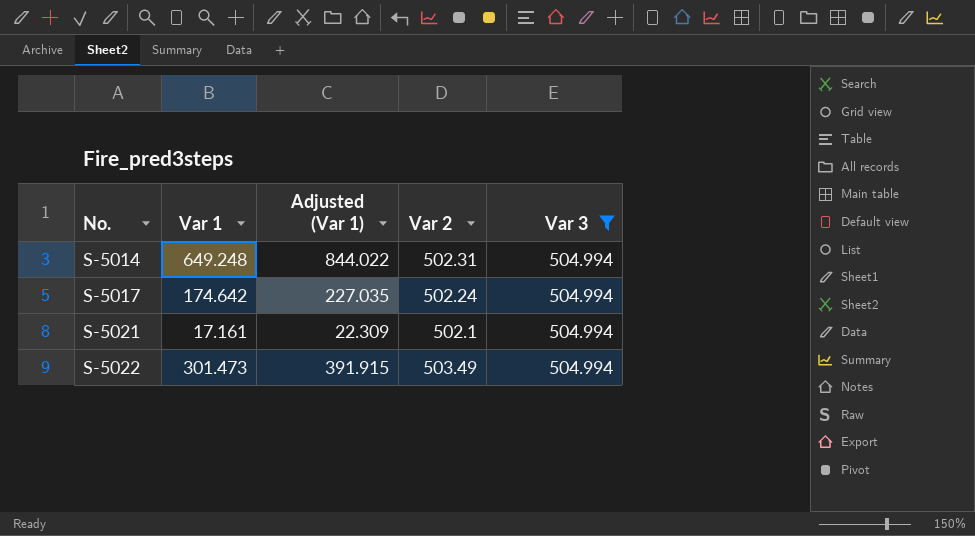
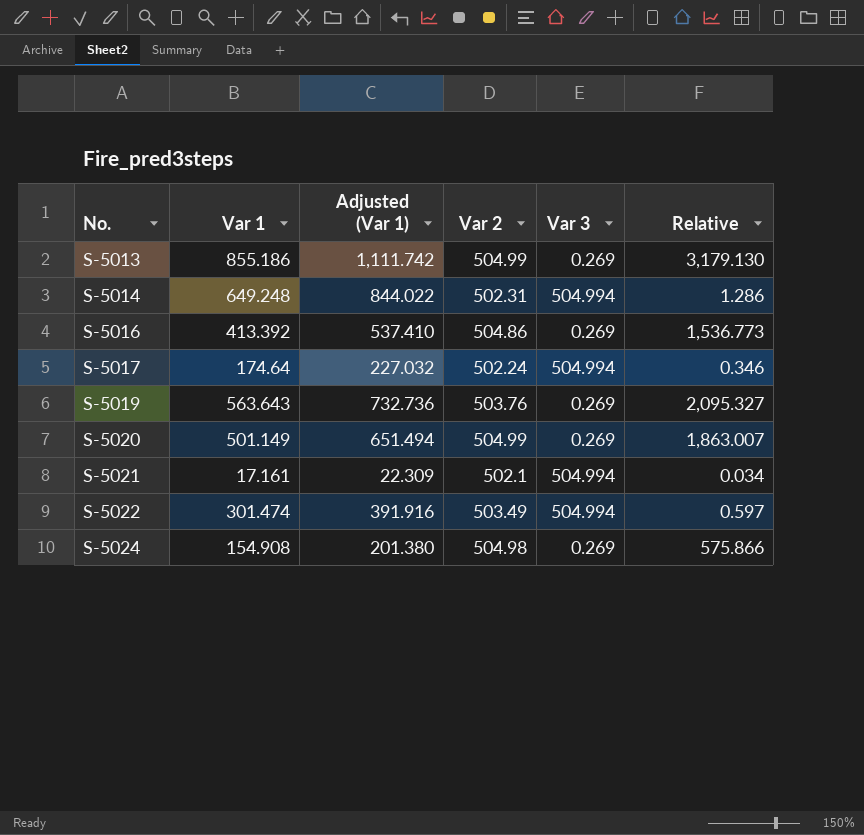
filter: Var 3 = 504.994 -> none
column Relative | formula: none -> [Var 1] / [Var 3]
S-5017 | Var 1: 174.642 -> 174.64
S-5017 | Adjusted (Var 1): 227.035 -> 227.032
S-5022 | Var 1: 301.473 -> 301.474
S-5022 | Adjusted (Var 1): 391.915 -> 391.916

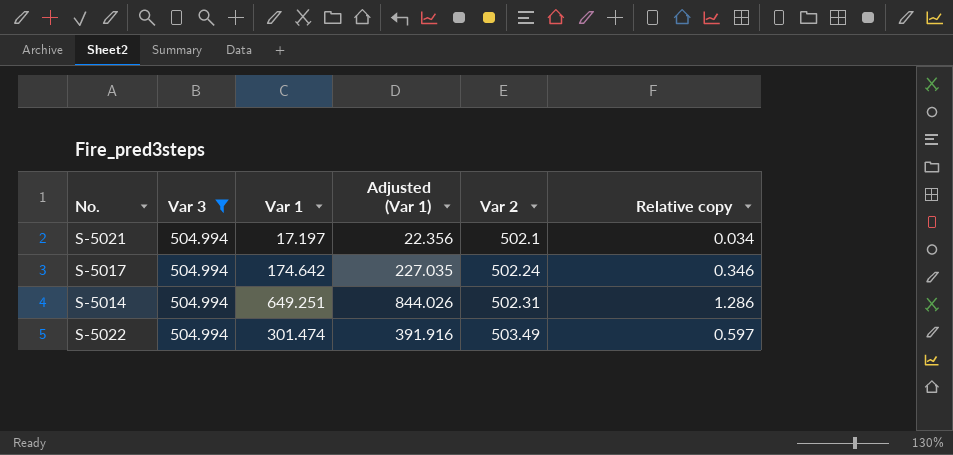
filter: none -> Var 3 = 504.994
row order: No. ascending -> Var 2 ascending
column Var 3 | position: 5 -> 2
column name: Relative -> Relative copy
S-5021 | Var 1: 17.161 -> 17.197
S-5021 | Adjusted (Var 1): 22.309 -> 22.356
S-5017 | Var 1: 174.64 -> 174.642
S-5017 | Adjusted (Var 1): 227.032 -> 227.035
S-5014 | Var 1: 649.248 -> 649.251
S-5014 | Adjusted (Var 1): 844.022 -> 844.026

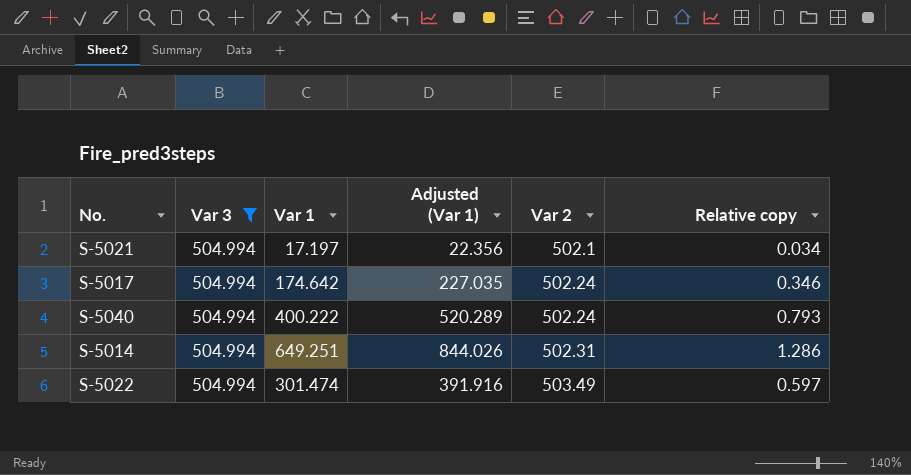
row S-5040: none -> 504.994 | 400.222 | 520.289 | 502.24 | 0.793

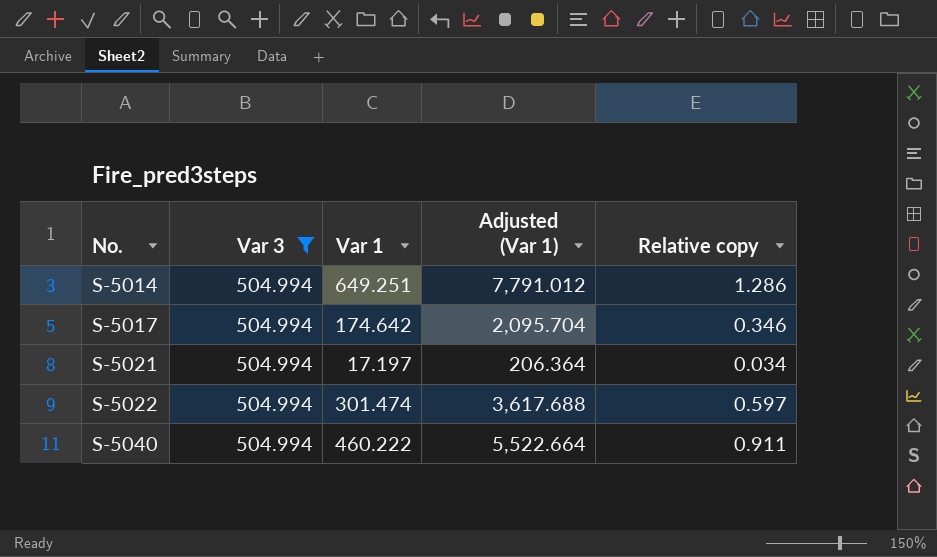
row order: Var 2 ascending -> No. ascending
column Var 2 | position: 5 -> none
column Adjusted (Var 1) | formula: [Var 1] * 1.3 -> [Var 1] * 12
S-5040 | Var 1: 400.222 -> 460.222
S-5040 | Relative copy: 0.793 -> 0.911

